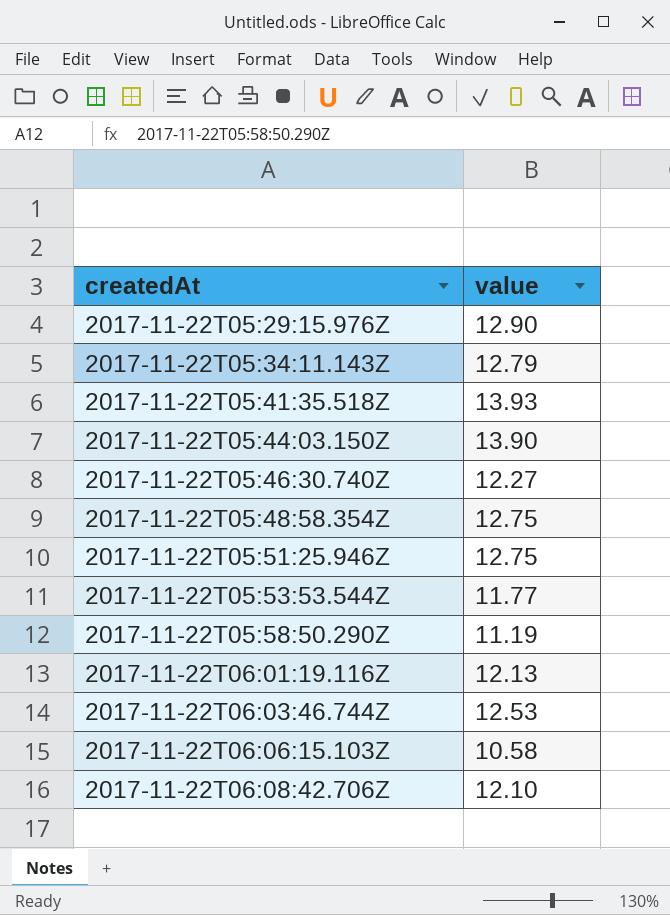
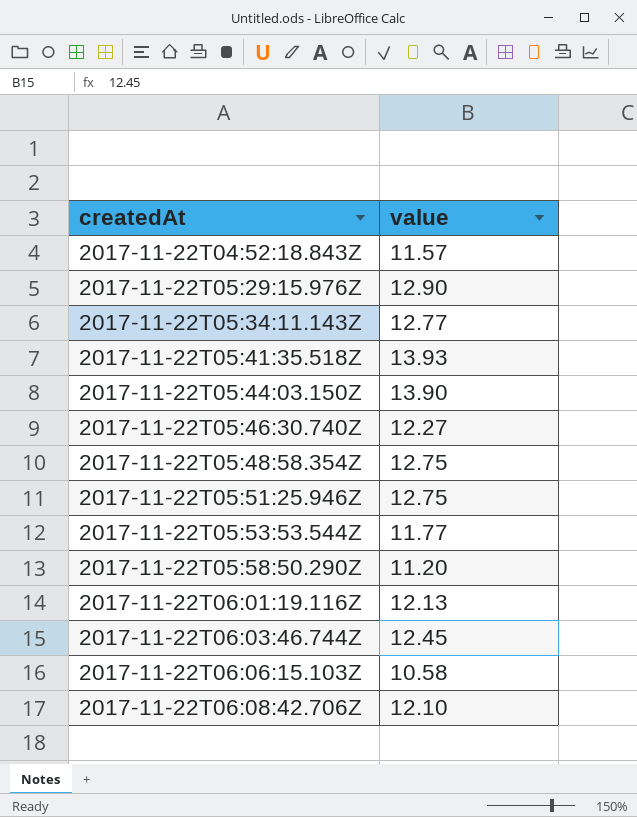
row 2017-11-22T04:52:18.843Z: none -> 11.57
2017-11-22T05:34:11.143Z | value: 12.79 -> 12.77
2017-11-22T05:58:50.290Z | value: 11.19 -> 11.20
2017-11-22T06:03:46.744Z | value: 12.53 -> 12.45

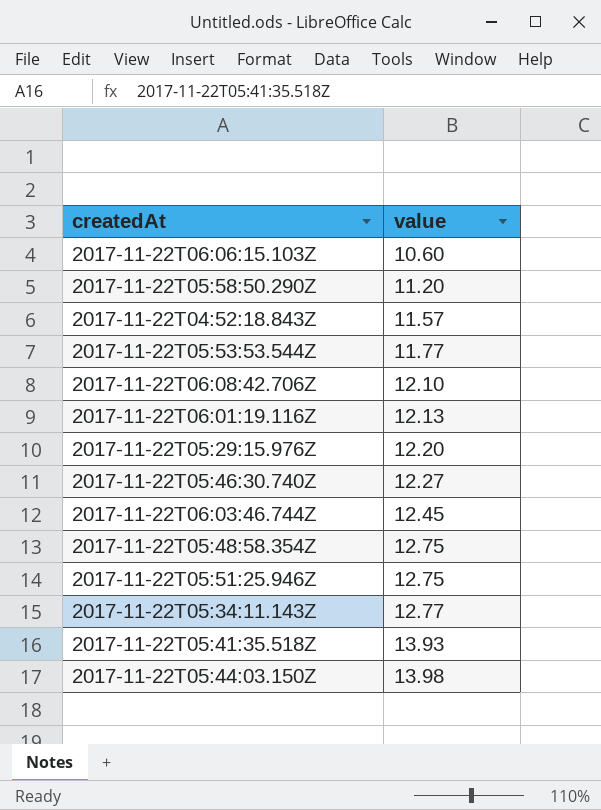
row order: createdAt ascending -> value ascending
2017-11-22T06:06:15.103Z | value: 10.58 -> 10.60
2017-11-22T05:29:15.976Z | value: 12.90 -> 12.20
2017-11-22T05:44:03.150Z | value: 13.90 -> 13.98

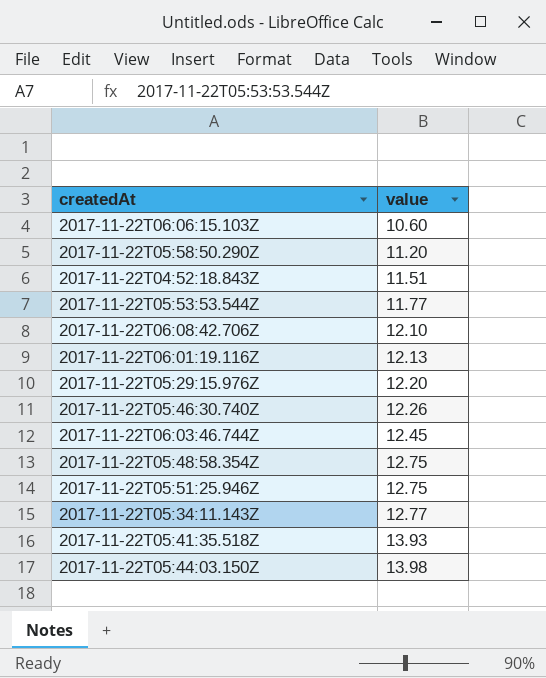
2017-11-22T04:52:18.843Z | value: 11.57 -> 11.51
2017-11-22T05:46:30.740Z | value: 12.27 -> 12.26

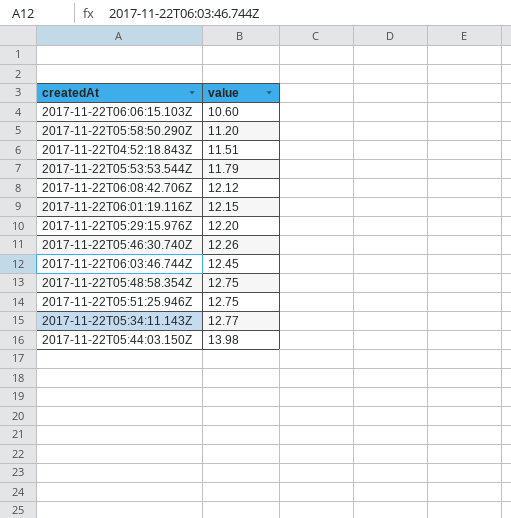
row 2017-11-22T05:41:35.518Z: 13.93 -> none
2017-11-22T05:53:53.544Z | value: 11.77 -> 11.79
2017-11-22T06:08:42.706Z | value: 12.10 -> 12.12
2017-11-22T06:01:19.116Z | value: 12.13 -> 12.15

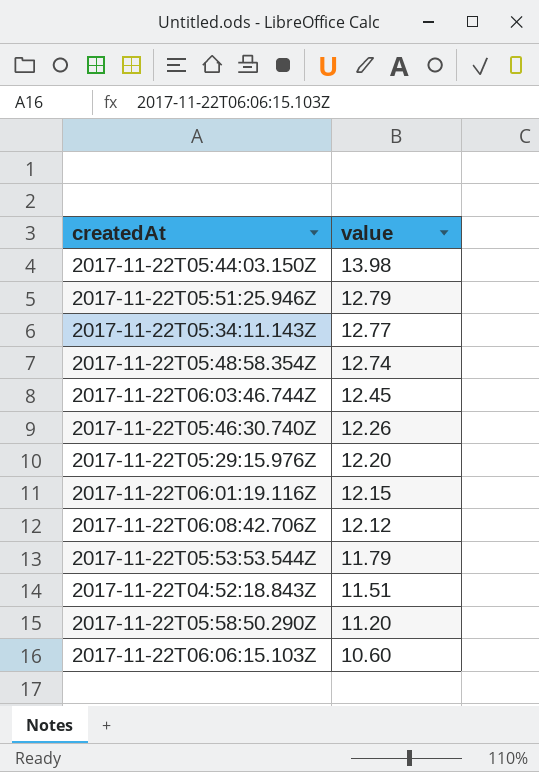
row order: value ascending -> value descending
2017-11-22T05:51:25.946Z | value: 12.75 -> 12.79
2017-11-22T05:48:58.354Z | value: 12.75 -> 12.74

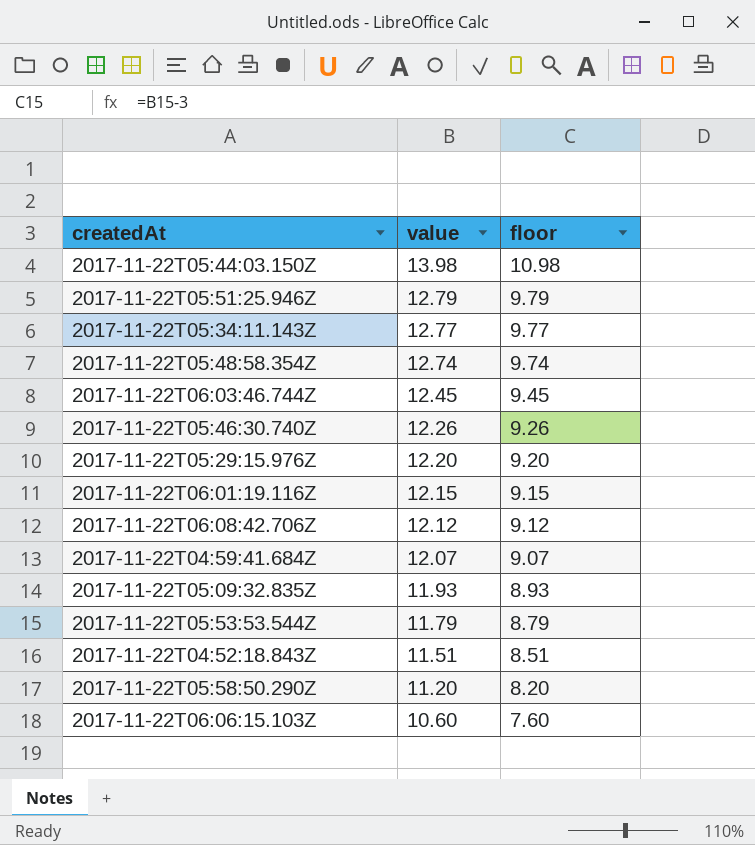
column floor | formula: none -> [value] - 3
row 2017-11-22T04:59:41.684Z: none -> 12.07 | 9.07
row 2017-11-22T05:09:32.835Z: none -> 11.93 | 8.93

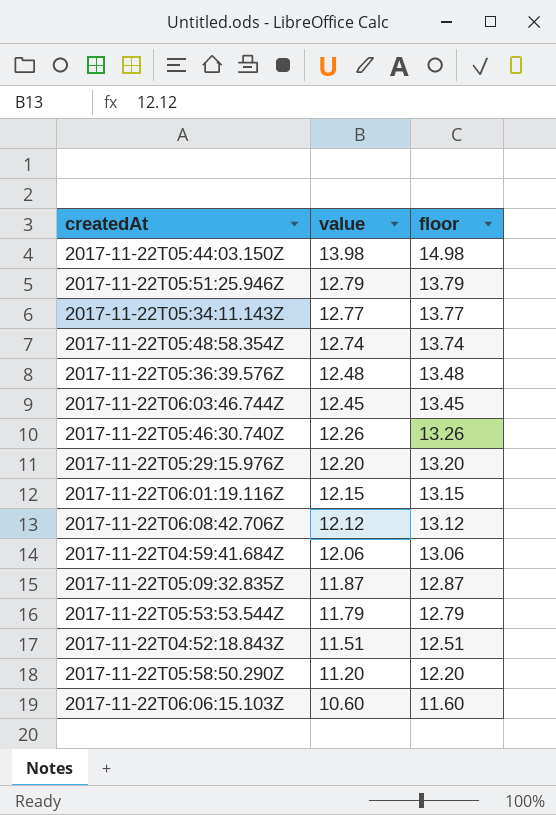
column floor | formula: [value] - 3 -> [value] + 1
row 2017-11-22T05:36:39.576Z: none -> 12.48 | 13.48
2017-11-22T04:59:41.684Z | value: 12.07 -> 12.06
2017-11-22T05:09:32.835Z | value: 11.93 -> 11.87

